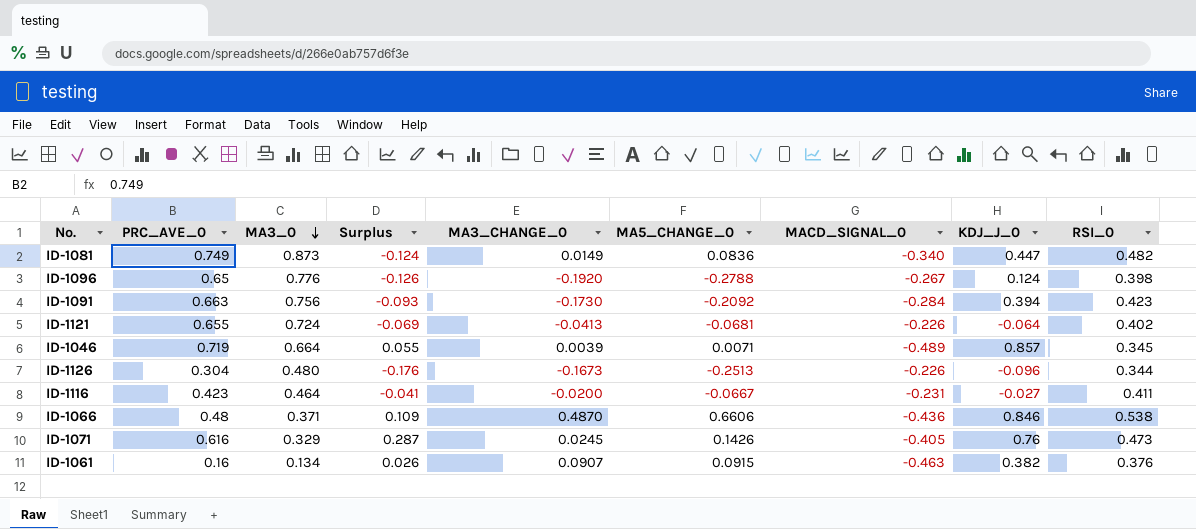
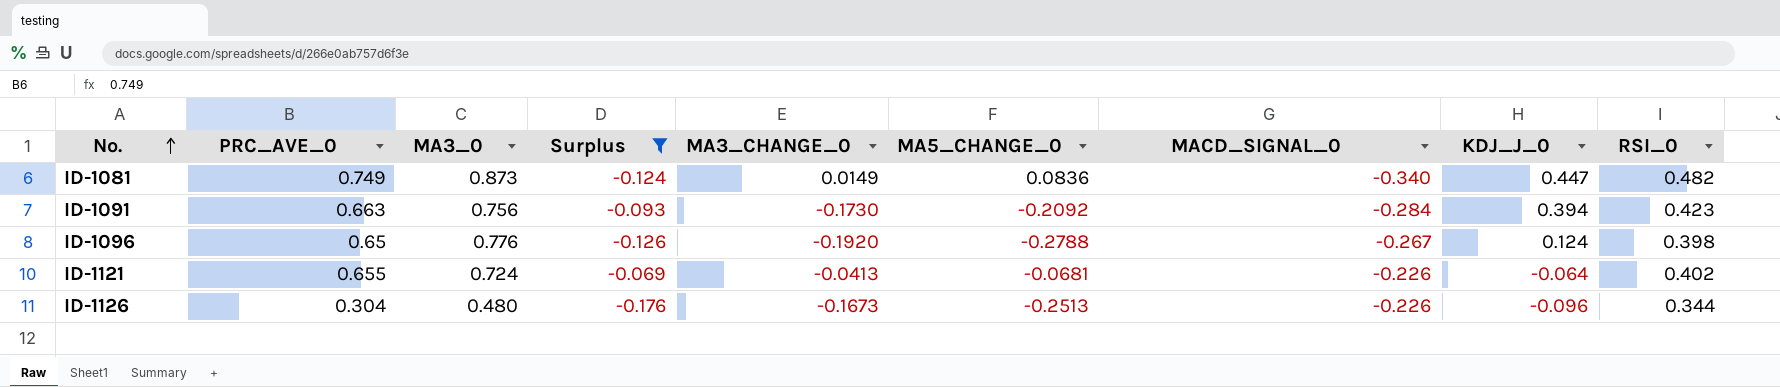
filter: none -> Surplus <= -0.069
row order: MA3_0 descending -> No. ascending

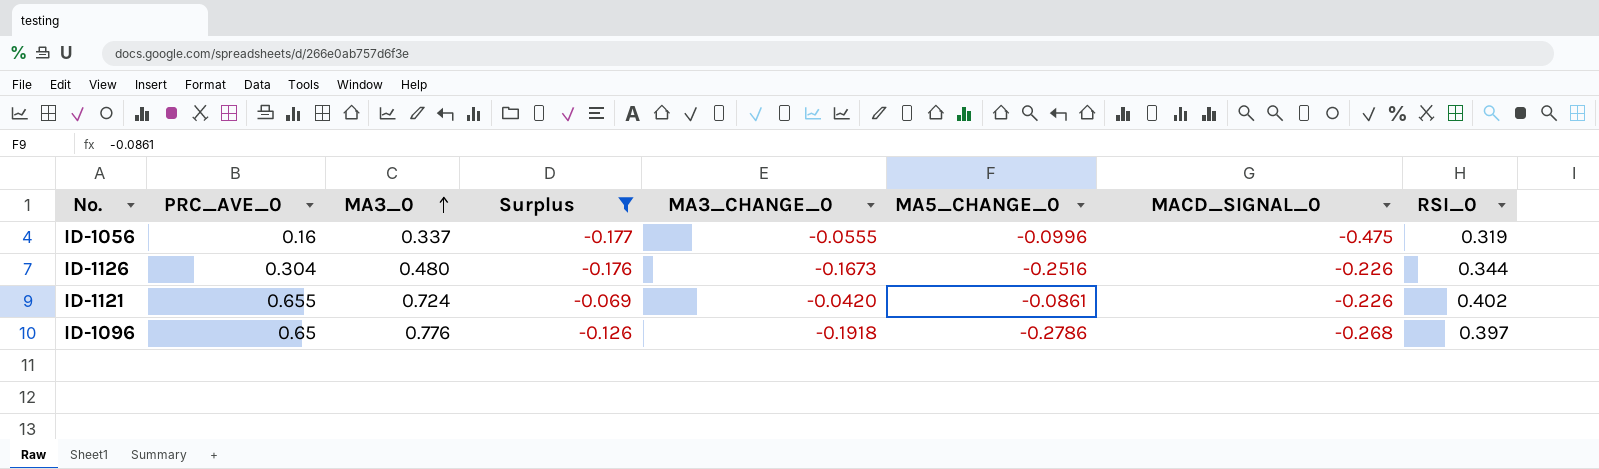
row order: No. ascending -> MA3_0 ascending
column KDJ_J_0 | position: 8 -> none
row ID-1081: 0.749 | 0.873 | -0.124 | 0.0149 | 0.0836 | -0.340 | 0.447 | 0.482 -> none
row ID-1091: 0.663 | 0.756 | -0.093 | -0.1730 | -0.2092 | -0.284 | 0.394 | 0.423 -> none
row ID-1056: none -> 0.16 | 0.337 | -0.177 | -0.0555 | -0.0996 | -0.475 | 0.319
ID-1126 | MA5_CHANGE_0: -0.2513 -> -0.2516
ID-1121 | MA3_CHANGE_0: -0.0413 -> -0.0420
ID-1121 | MA5_CHANGE_0: -0.0681 -> -0.0861
ID-1096 | MA3_CHANGE_0: -0.1920 -> -0.1918
ID-1096 | MA5_CHANGE_0: -0.2788 -> -0.2786
ID-1096 | MACD_SIGNAL_0: -0.267 -> -0.268
ID-1096 | RSI_0: 0.398 -> 0.397

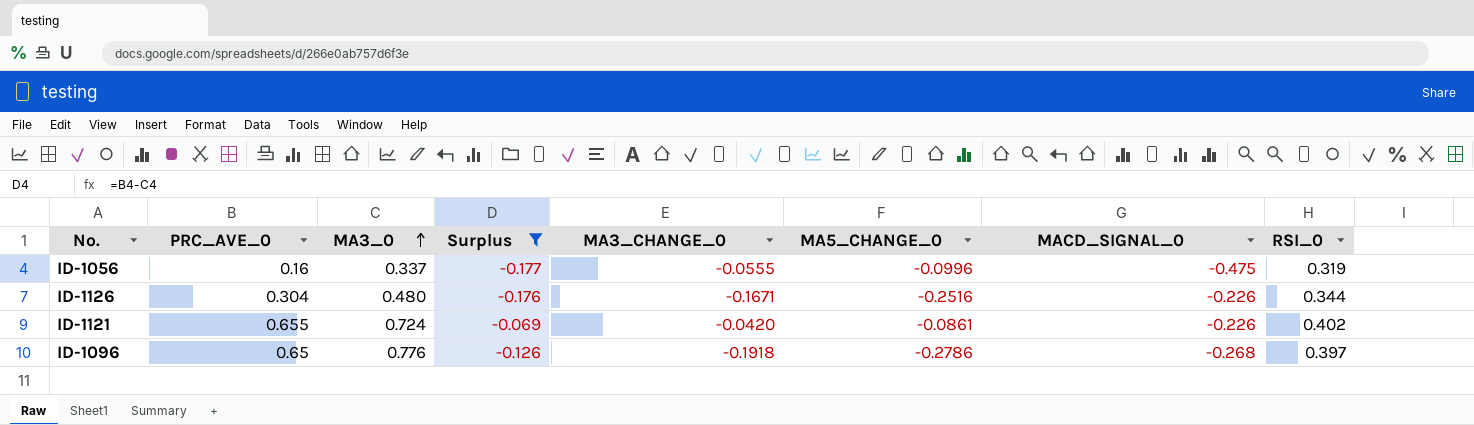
ID-1126 | MA3_CHANGE_0: -0.1673 -> -0.1671

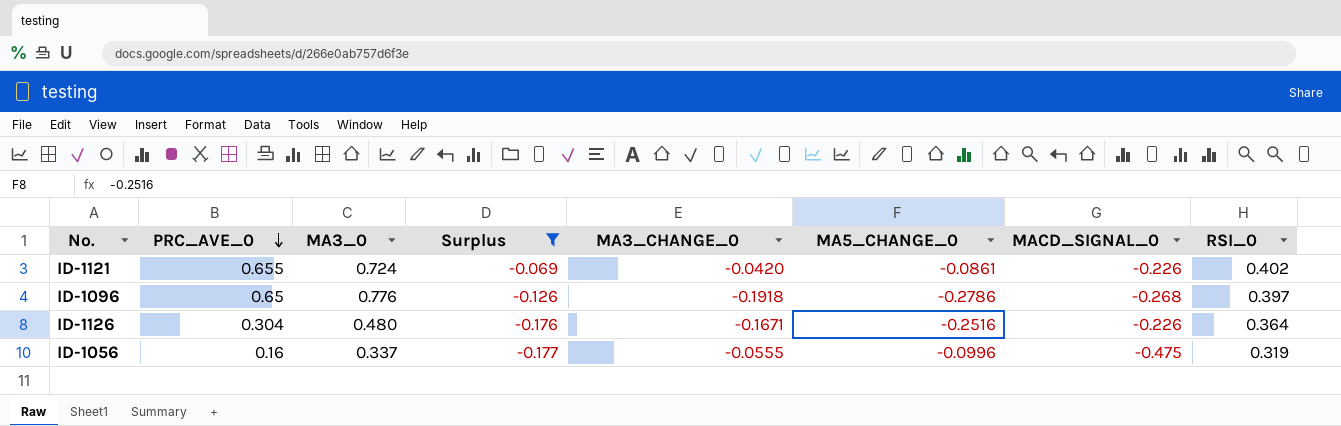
row order: MA3_0 ascending -> PRC_AVE_0 descending
ID-1126 | RSI_0: 0.344 -> 0.364

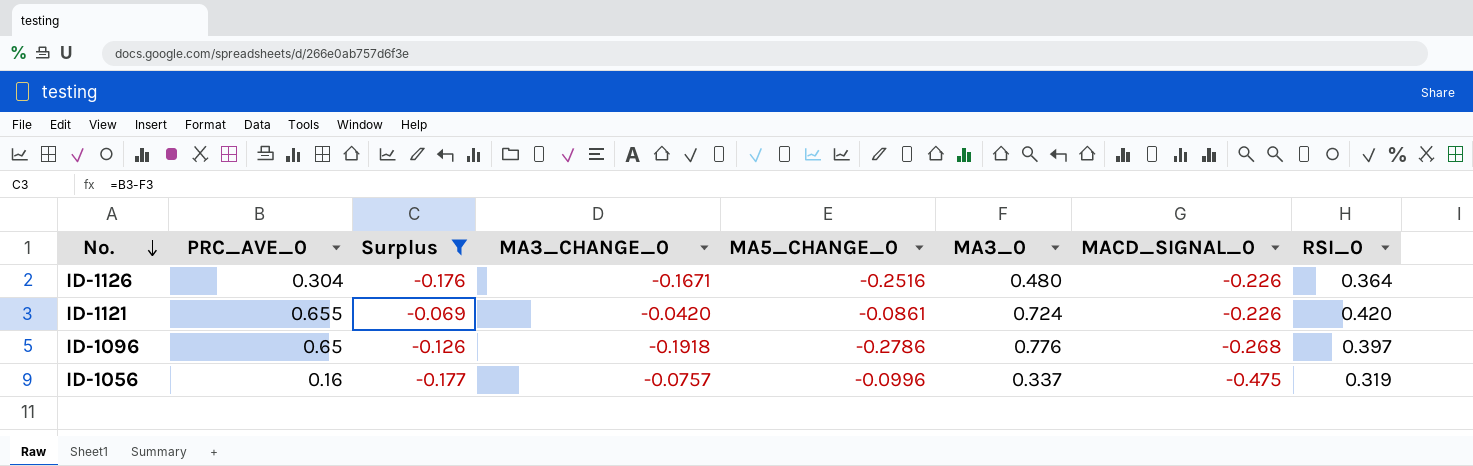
row order: PRC_AVE_0 descending -> No. descending
column MA3_0 | position: 3 -> 6
ID-1121 | RSI_0: 0.402 -> 0.420
ID-1056 | MA3_CHANGE_0: -0.0555 -> -0.0757

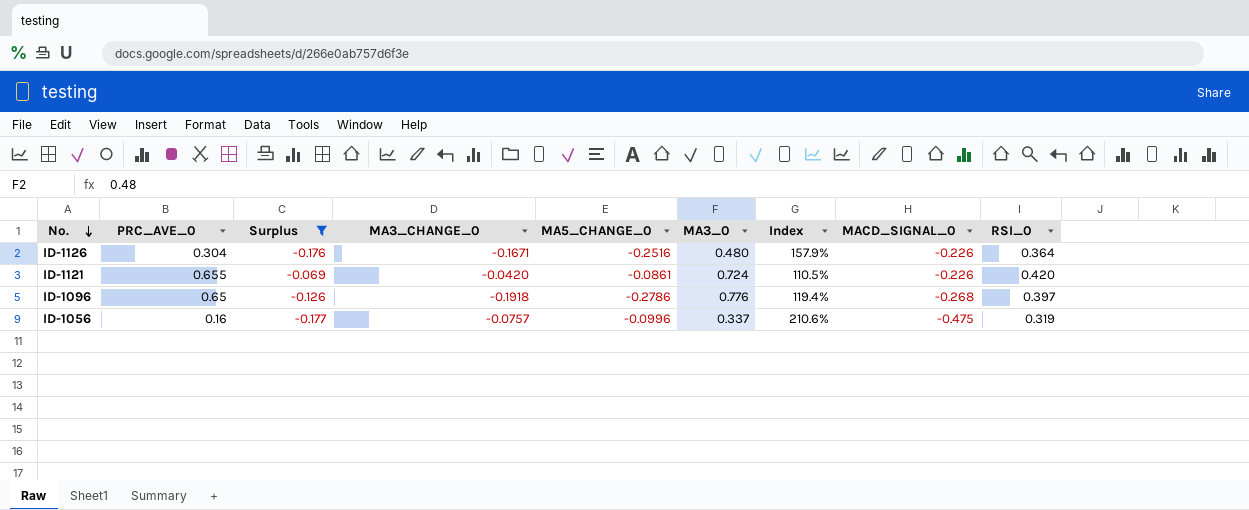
column Index | formula: none -> [MA3_0] / [PRC_AVE_0]

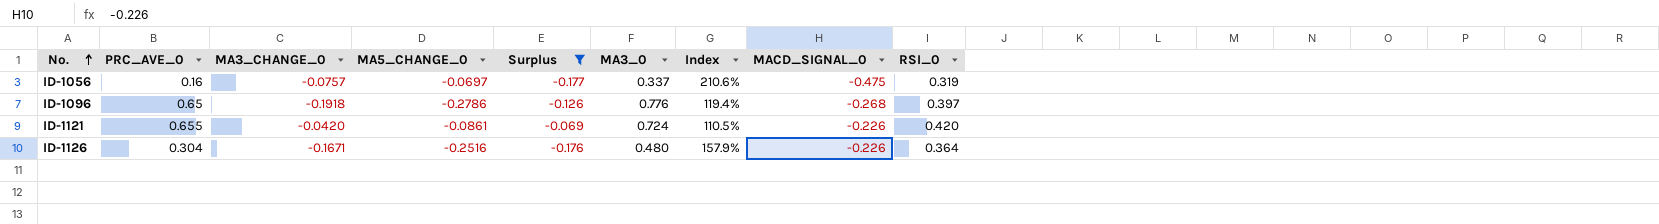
row order: No. descending -> No. ascending
column Surplus | position: 3 -> 5
ID-1056 | MA5_CHANGE_0: -0.0996 -> -0.0697

